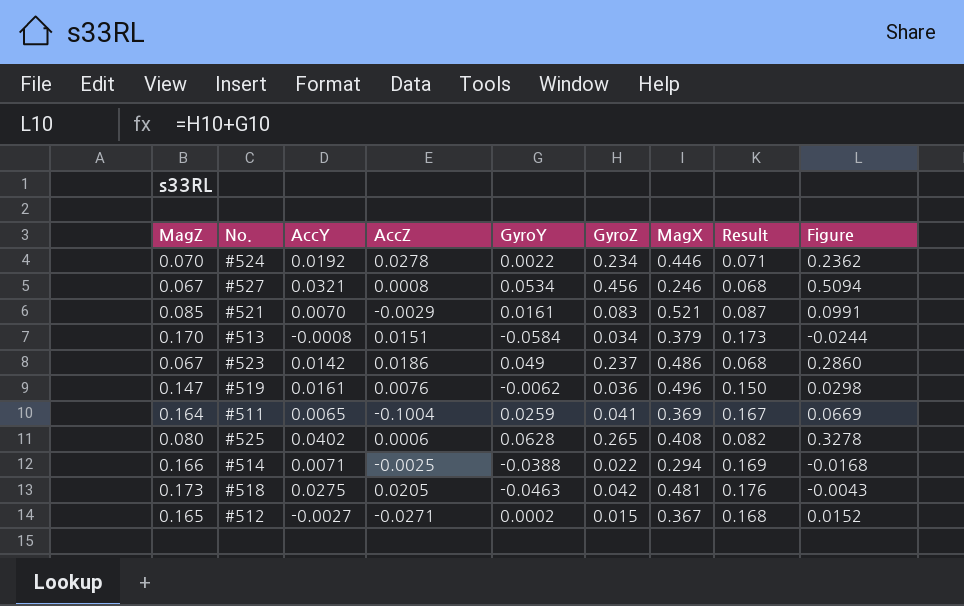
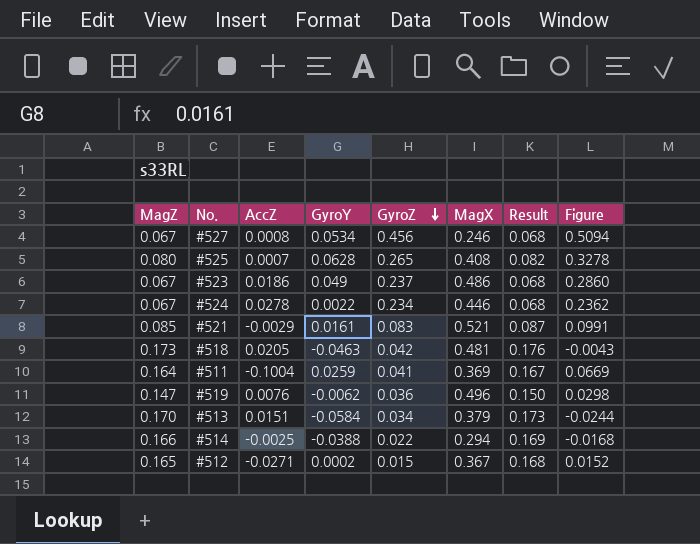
row order: none -> GyroZ descending
column AccY | position: 3 -> none
#525 | AccZ: 0.0006 -> 0.0007
#524 | MagZ: 0.070 -> 0.067
#524 | Result: 0.071 -> 0.068

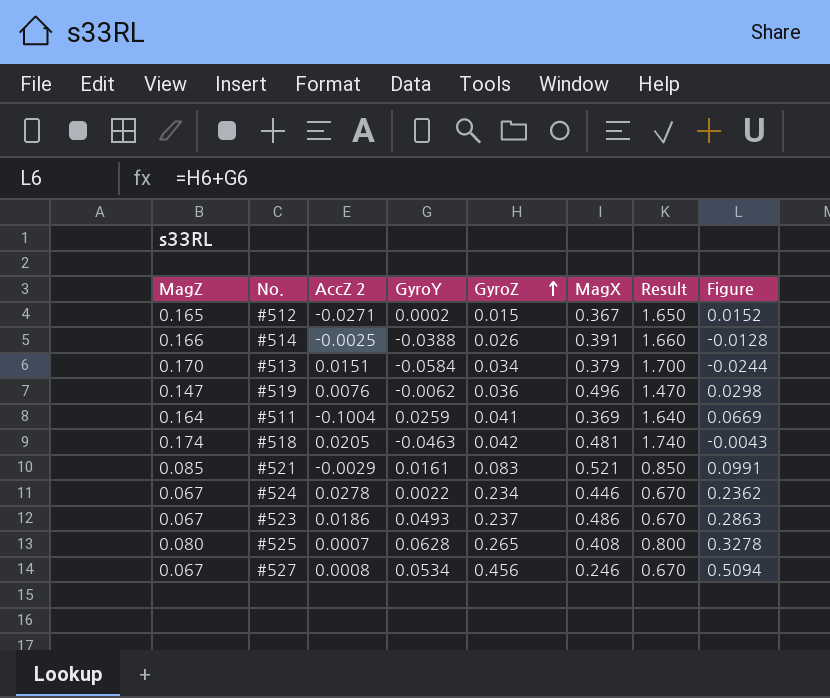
row order: GyroZ descending -> GyroZ ascending
column name: AccZ -> AccZ 2
column Result | formula: [MagZ] * 1.02 -> [MagZ] * 10
#514 | GyroZ: 0.022 -> 0.026
#514 | MagX: 0.294 -> 0.391
#514 | Figure: -0.0168 -> -0.0128
#518 | MagZ: 0.173 -> 0.174
#523 | GyroY: 0.049 -> 0.0493
#523 | Figure: 0.2860 -> 0.2863

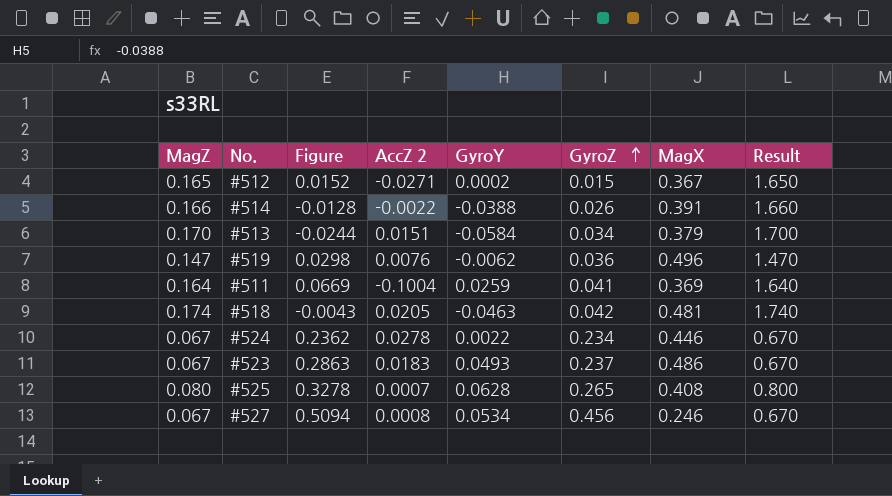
column Figure | position: 8 -> 3
row #521: 0.085 | -0.0029 | 0.0161 | 0.083 | 0.521 | 0.850 | 0.0991 -> none
#514 | AccZ 2: -0.0025 -> -0.0022
#523 | AccZ 2: 0.0186 -> 0.0183

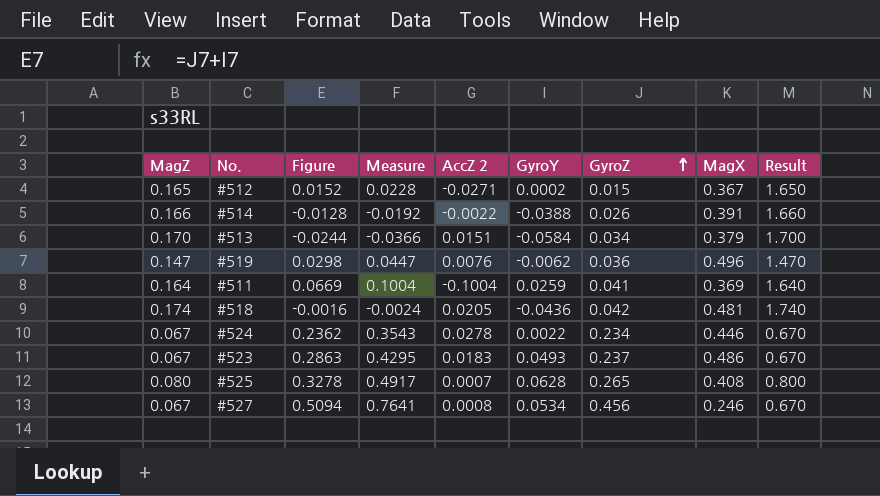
column Measure | formula: none -> [Figure] * 1.5
#518 | Figure: -0.0043 -> -0.0016
#518 | GyroY: -0.0463 -> -0.0436

